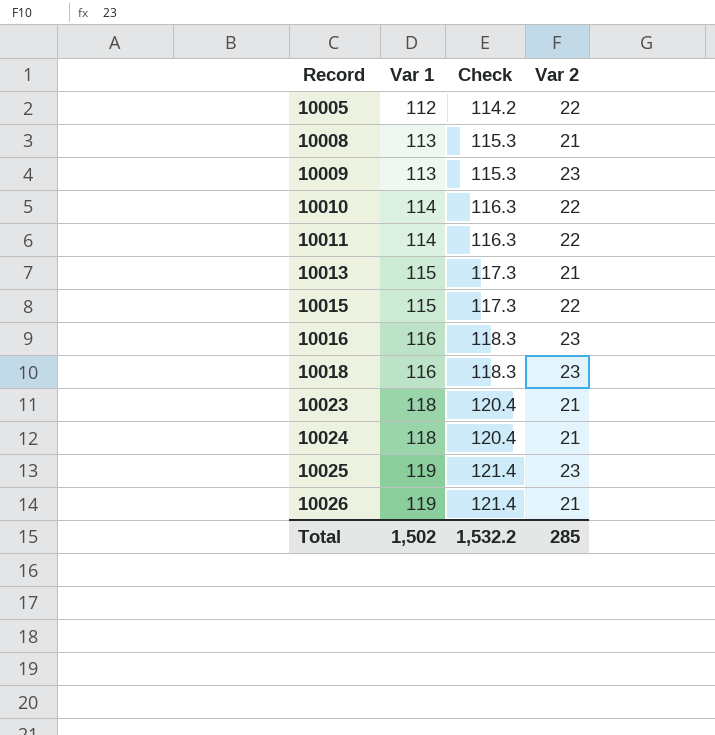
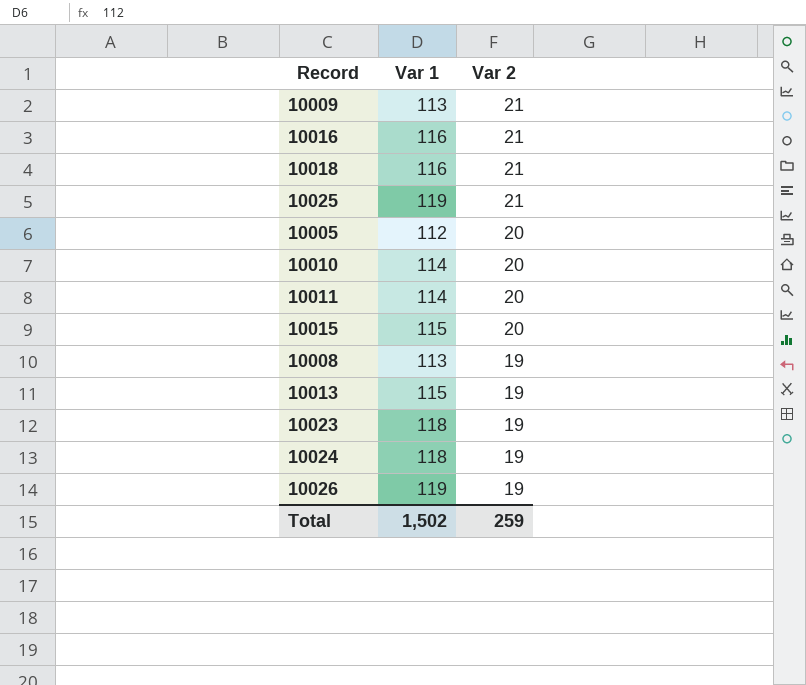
row order: Record ascending -> Var 2 descending
column Check | formula: [Var 1] * 1.02 -> none
10009 | Var 2: 23 -> 21
10016 | Var 2: 23 -> 21
10018 | Var 2: 23 -> 21
10025 | Var 2: 23 -> 21
10005 | Var 2: 22 -> 20
10010 | Var 2: 22 -> 20
10011 | Var 2: 22 -> 20
10015 | Var 2: 22 -> 20
10008 | Var 2: 21 -> 19
10013 | Var 2: 21 -> 19
10023 | Var 2: 21 -> 19
10024 | Var 2: 21 -> 19
10026 | Var 2: 21 -> 19
Total | Var 2: 285 -> 259

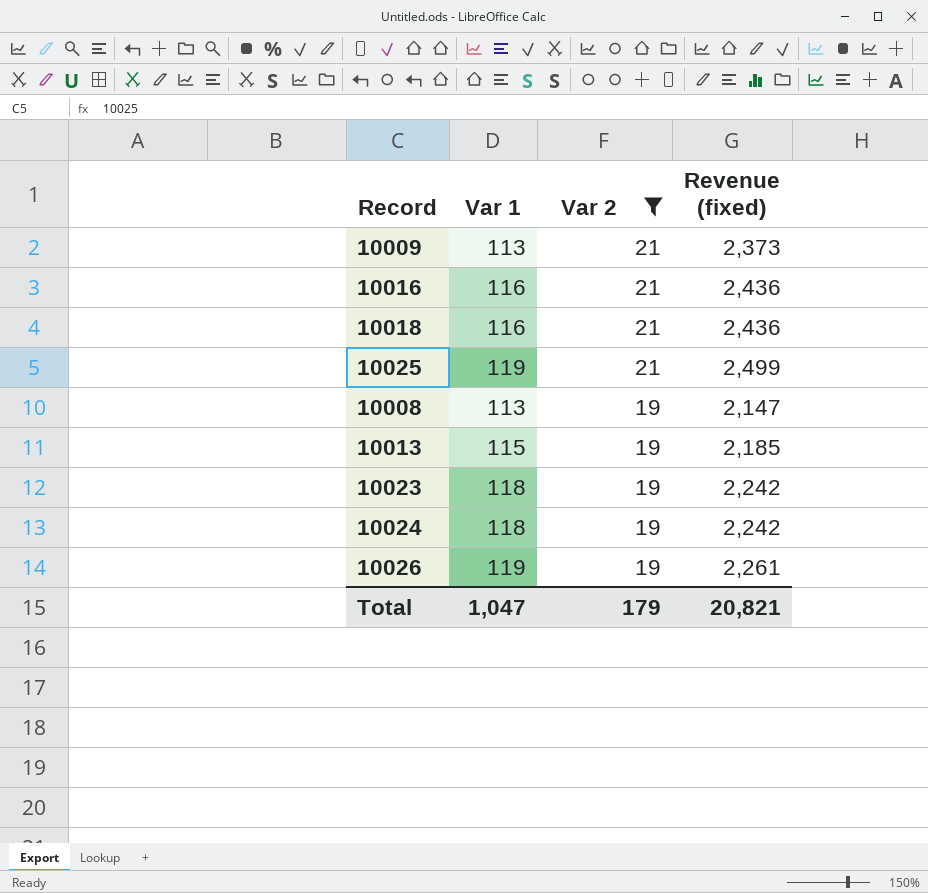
filter: none -> Var 2 != 20
column Revenue (fixed) | formula: none -> [Var 1] * [Var 2]
Total | Var 1: 1,502 -> 1,047
Total | Var 2: 259 -> 179

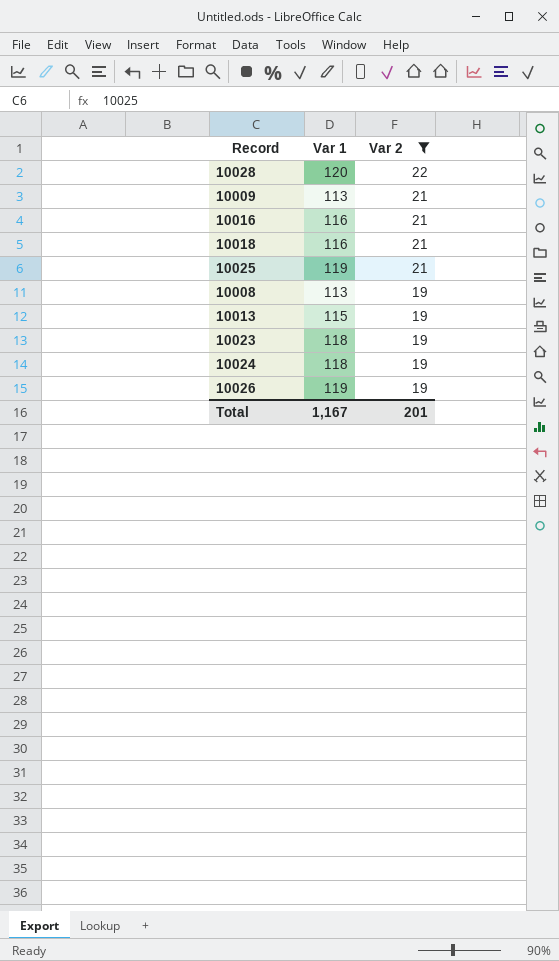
column Revenue (fixed) | formula: [Var 1] * [Var 2] -> none
row 10028: none -> 120 | 22
Total | Var 1: 1,047 -> 1,167
Total | Var 2: 179 -> 201

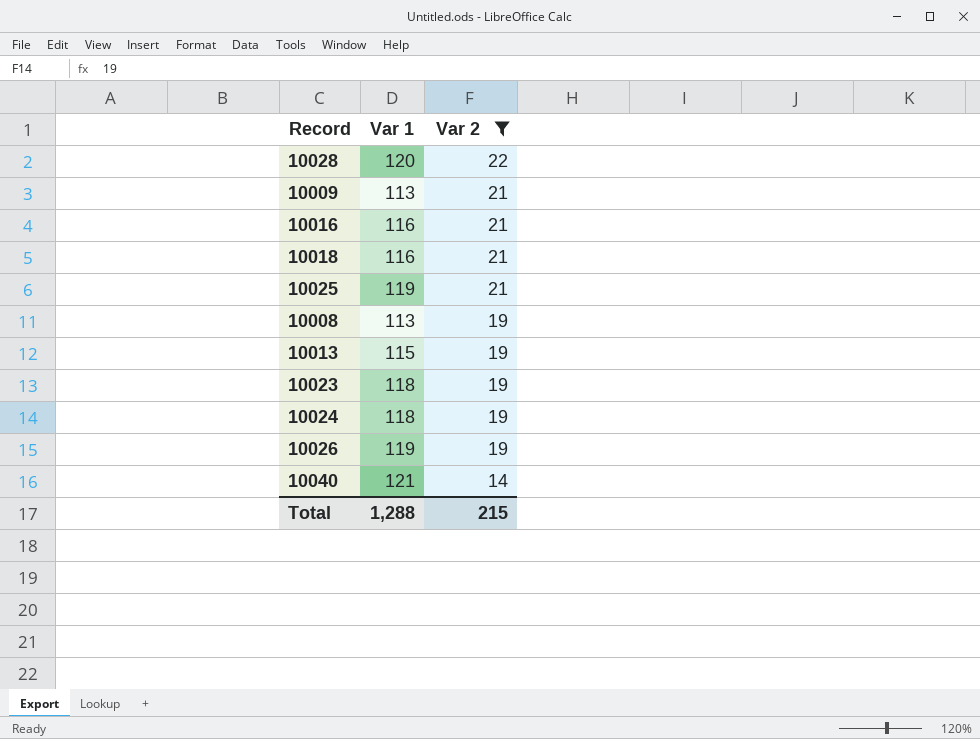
row 10040: none -> 121 | 14
Total | Var 1: 1,167 -> 1,288
Total | Var 2: 201 -> 215

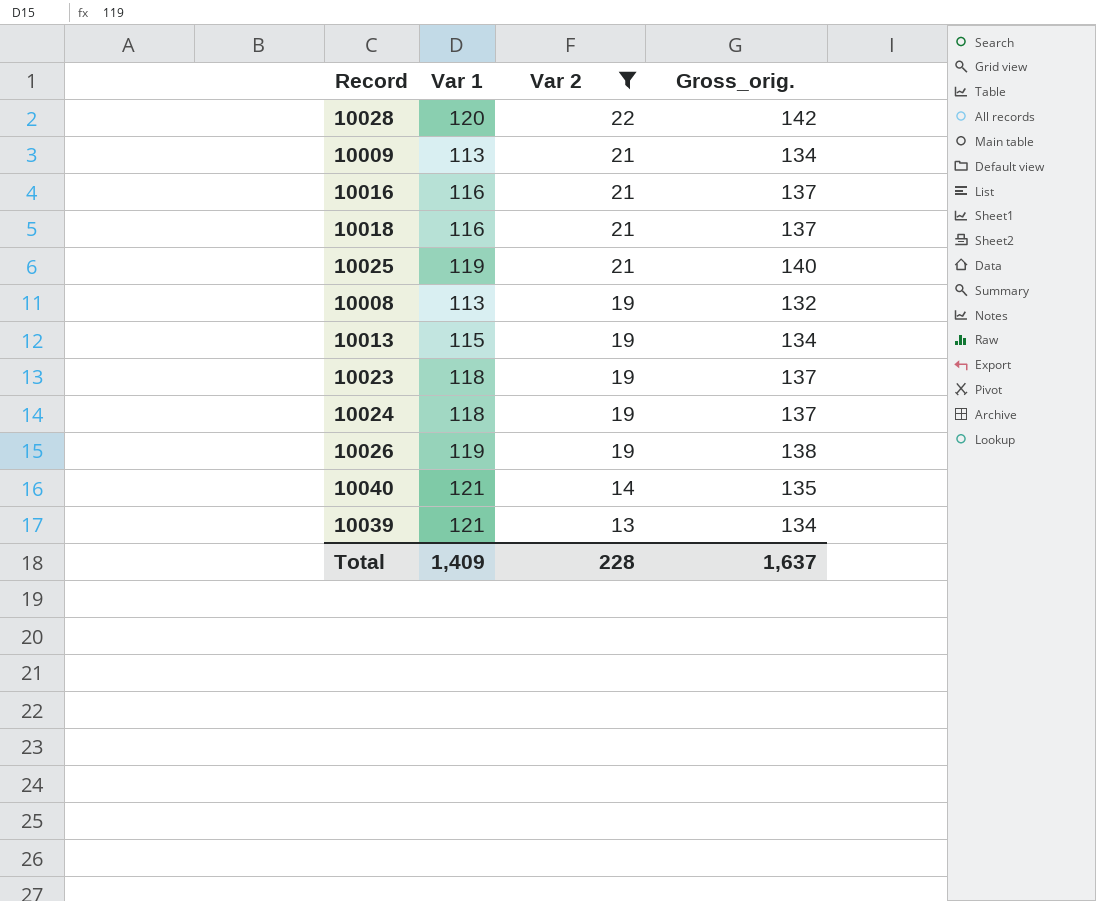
column Gross_orig. | formula: none -> [Var 1] + [Var 2]
row 10039: none -> 121 | 13 | 134
Total | Var 1: 1,288 -> 1,409
Total | Var 2: 215 -> 228

